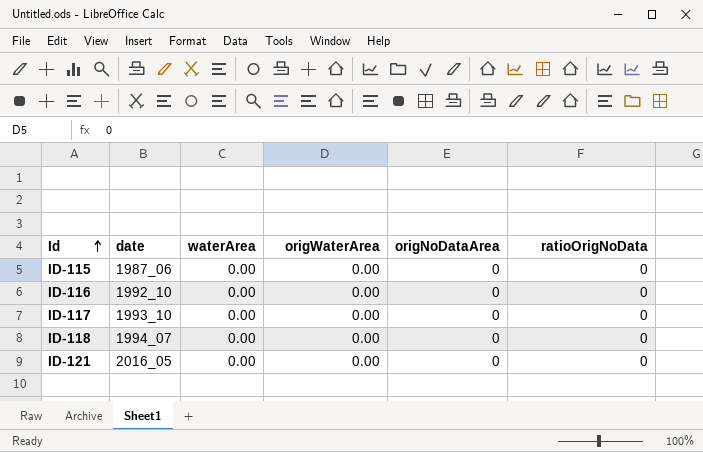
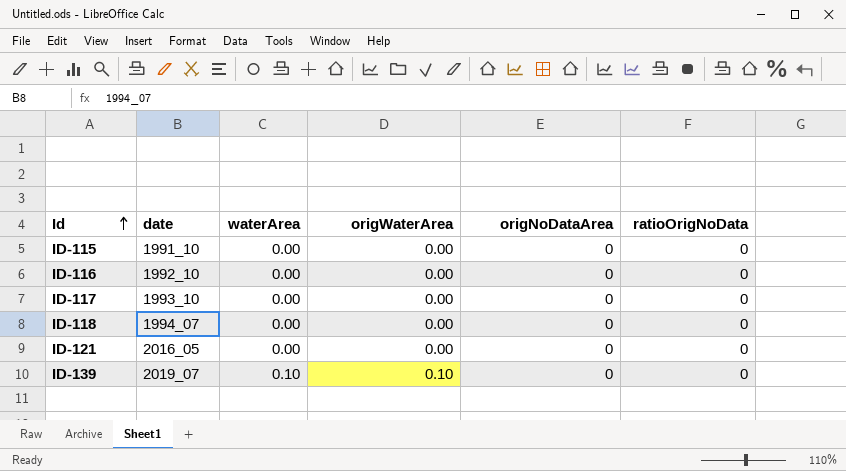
ID-115 | date: 1987_06 -> 1991_10
row ID-139: none -> 2019_07 | 0.10 | 0.10 | 0 | 0

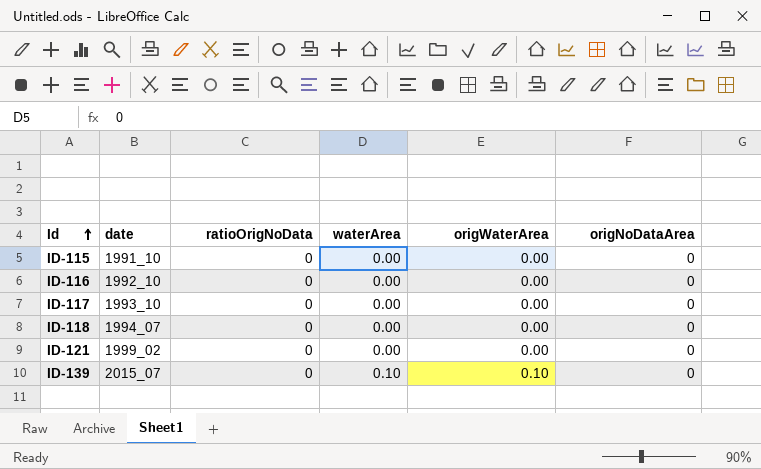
column ratioOrigNoData | position: 6 -> 3
ID-121 | date: 2016_05 -> 1999_02
ID-139 | date: 2019_07 -> 2015_07

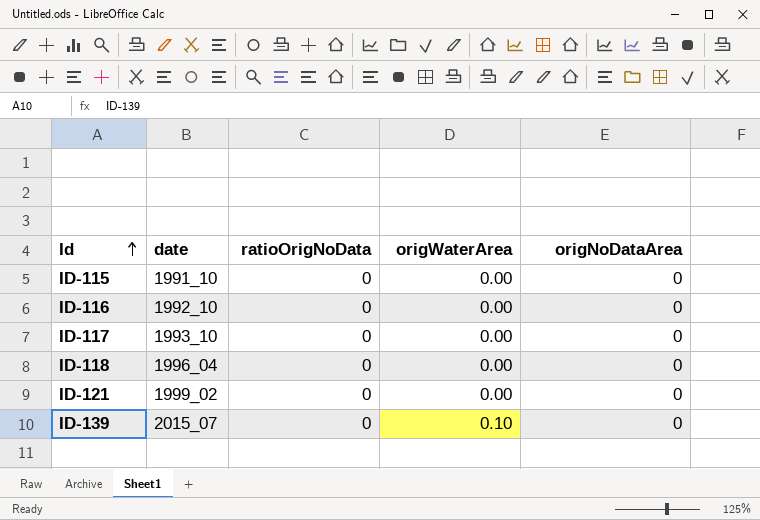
column waterArea | position: 4 -> none
ID-118 | date: 1994_07 -> 1996_04

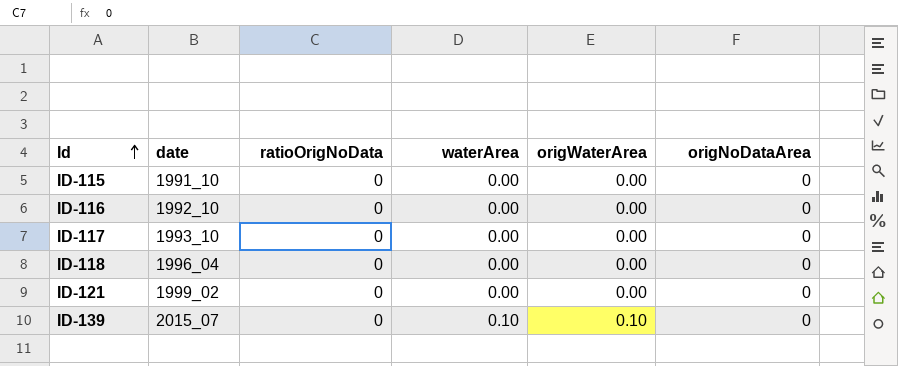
column waterArea | position: none -> 4

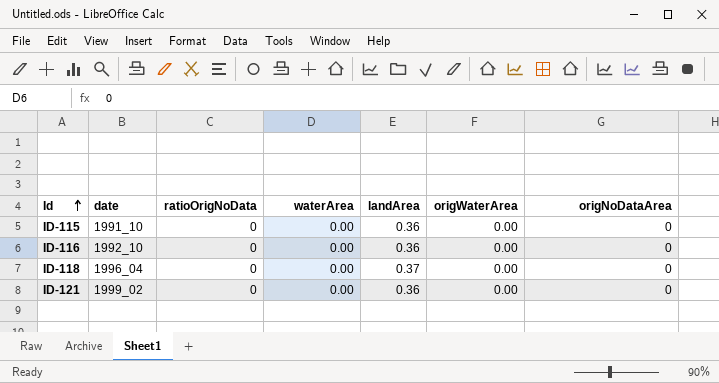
column landArea | position: none -> 5
row ID-117: 1993_10 | 0 | 0.00 | 0.00 | 0 -> none
row ID-139: 2015_07 | 0 | 0.10 | 0.10 | 0 -> none

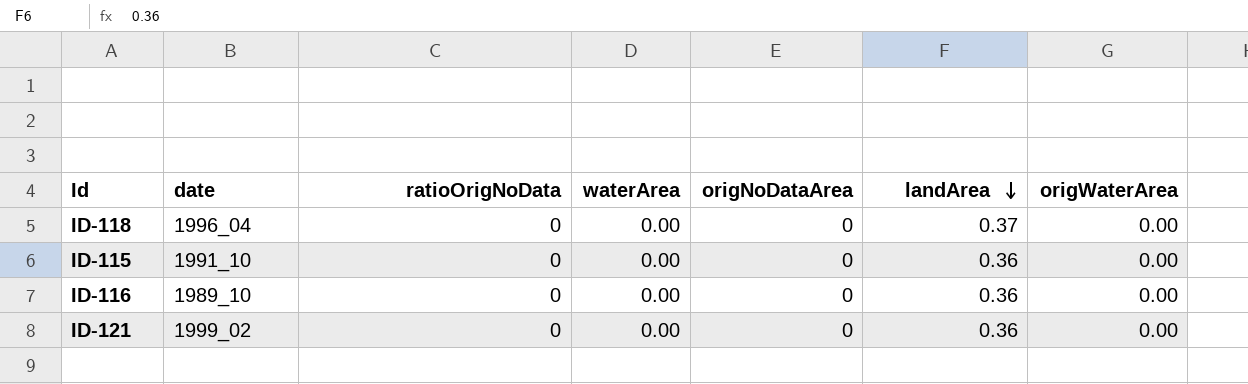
row order: Id ascending -> landArea descending
column origNoDataArea | position: 7 -> 5
ID-116 | date: 1992_10 -> 1989_10

